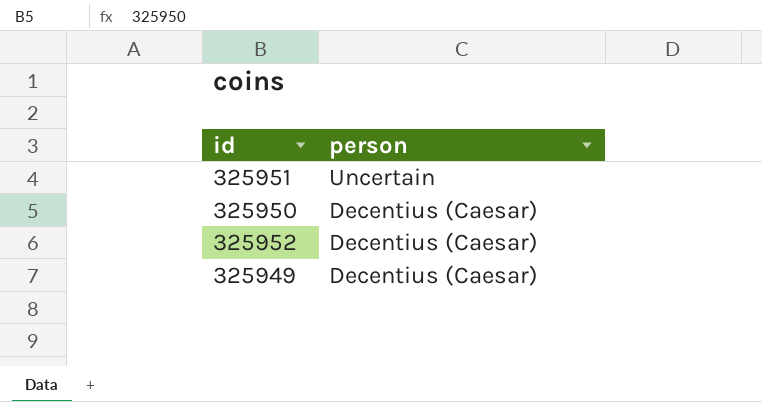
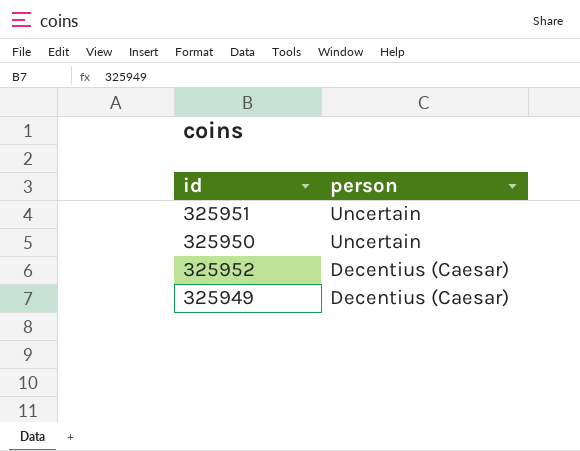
325950 | person: Decentius (Caesar) -> Uncertain

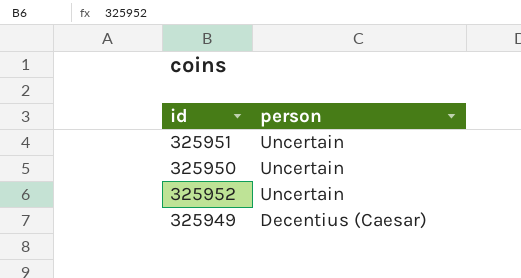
325952 | person: Decentius (Caesar) -> Uncertain

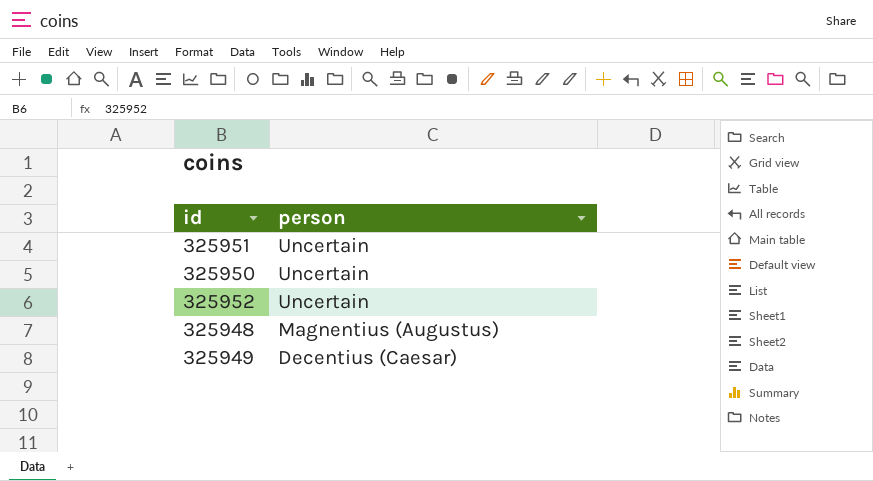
row 325948: none -> Magnentius (Augustus)

